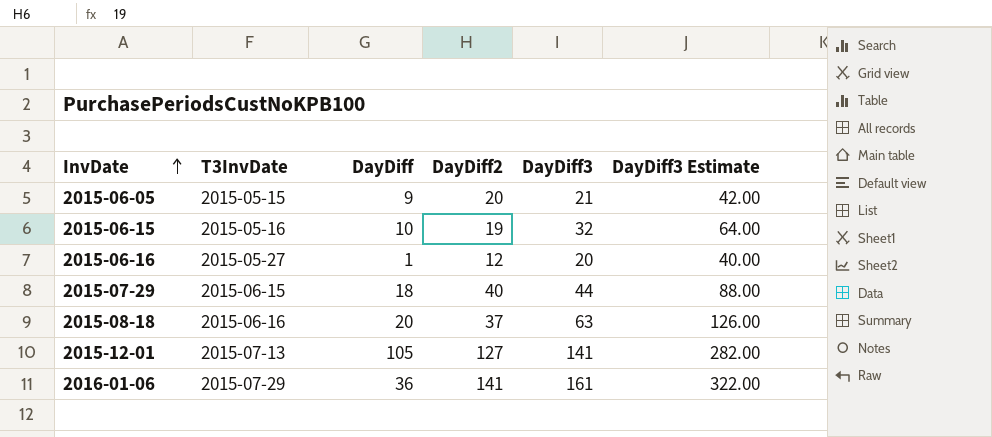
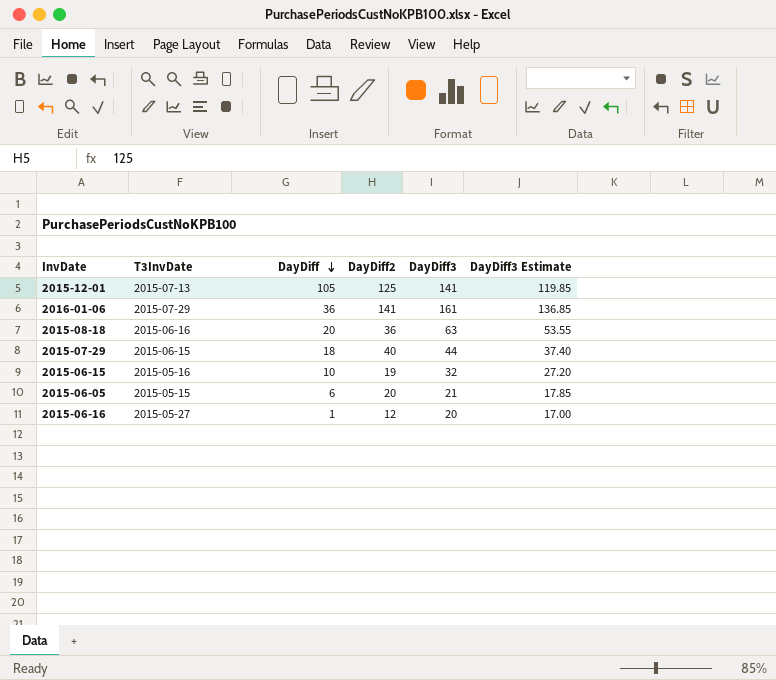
row order: InvDate ascending -> DayDiff descending
column DayDiff3 Estimate | formula: [DayDiff3] * 2 -> [DayDiff3] * 0.85
2015-12-01 | DayDiff2: 127 -> 125
2015-08-18 | DayDiff2: 37 -> 36
2015-06-05 | DayDiff: 9 -> 6

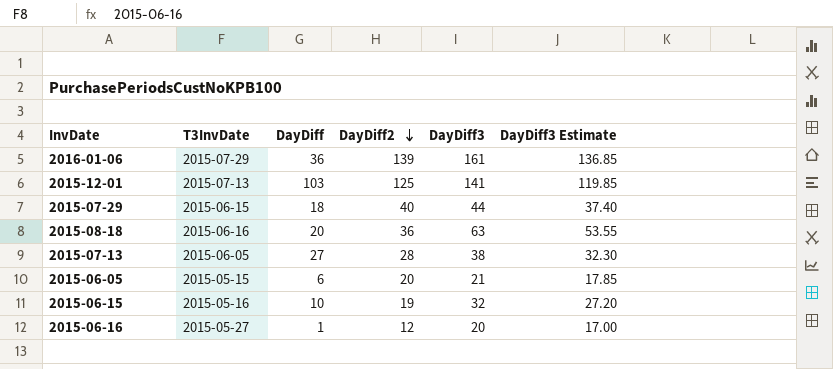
row order: DayDiff descending -> DayDiff2 descending
2016-01-06 | DayDiff2: 141 -> 139
2015-12-01 | DayDiff: 105 -> 103
row 2015-07-13: none -> 2015-06-05 | 27 | 28 | 38 | 32.30

